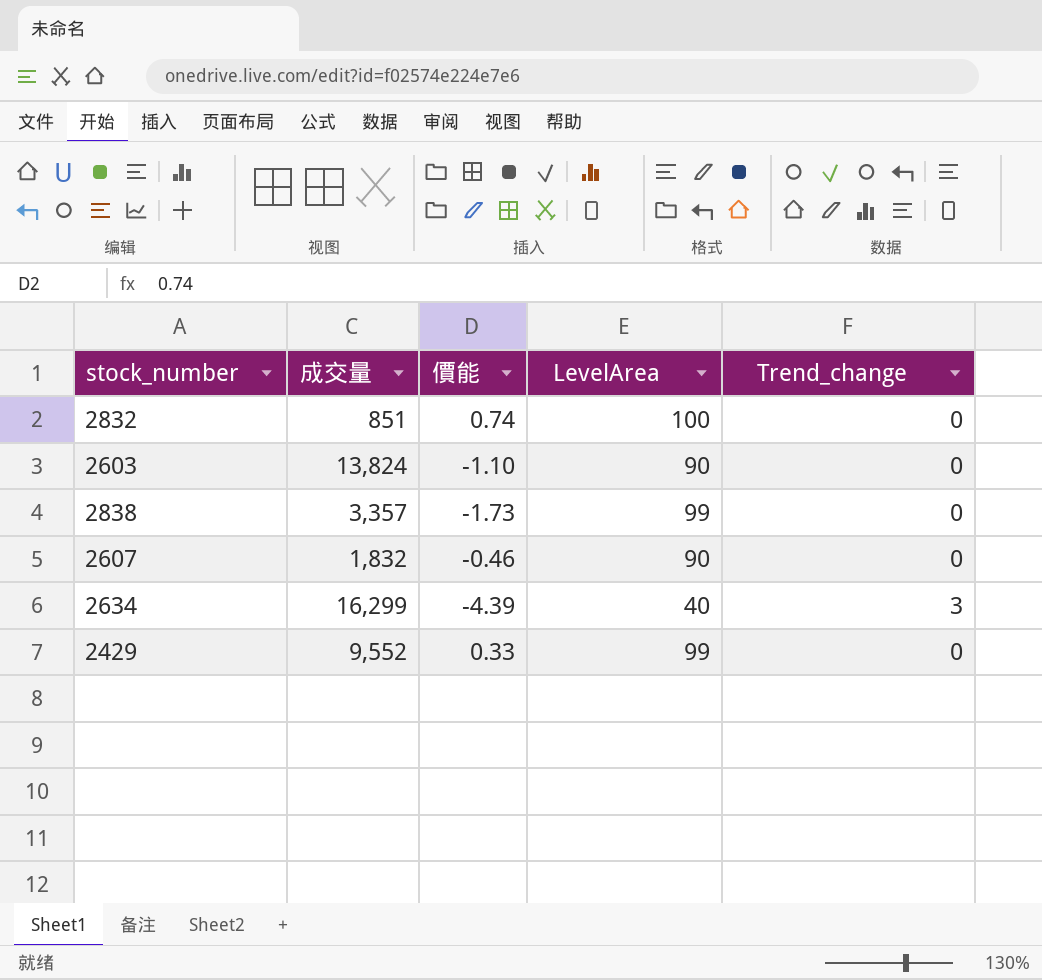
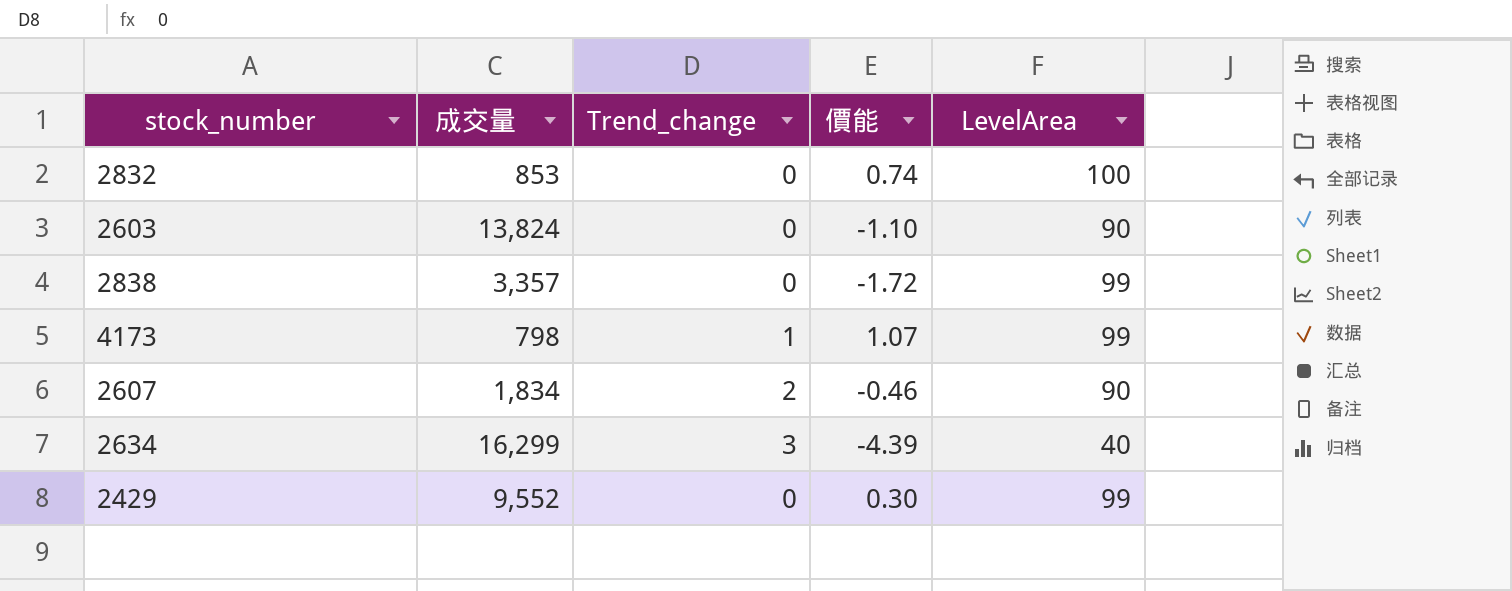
column Trend_change | position: 5 -> 3
2832 | 成交量: 851 -> 853
2838 | 價能: -1.73 -> -1.72
row 4173: none -> 798 | 1 | 1.07 | 99
2607 | 成交量: 1,832 -> 1,834
2607 | Trend_change: 0 -> 2
2429 | 價能: 0.33 -> 0.30

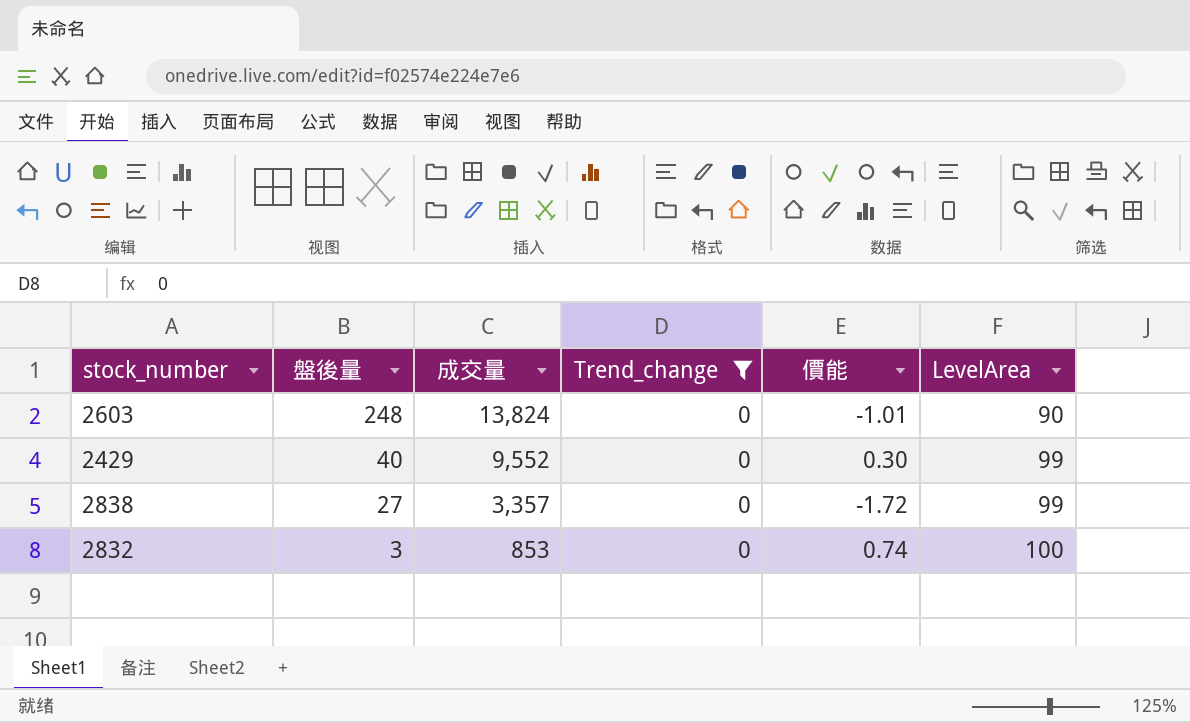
filter: none -> Trend_change = 0
row order: none -> 盤後量 descending
column 盤後量 | position: none -> 2
2603 | 價能: -1.10 -> -1.01

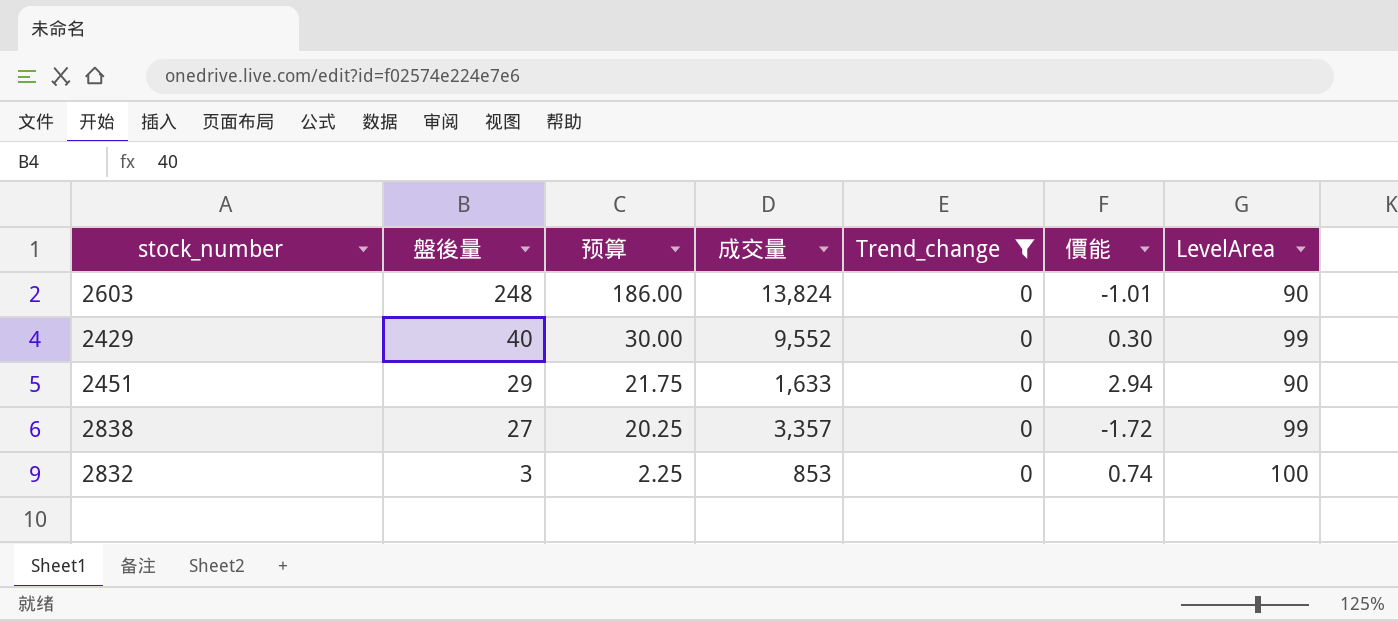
column 预算 | formula: none -> [盤後量] * 0.75
row 2451: none -> 29 | 21.75 | 1,633 | 0 | 2.94 | 90

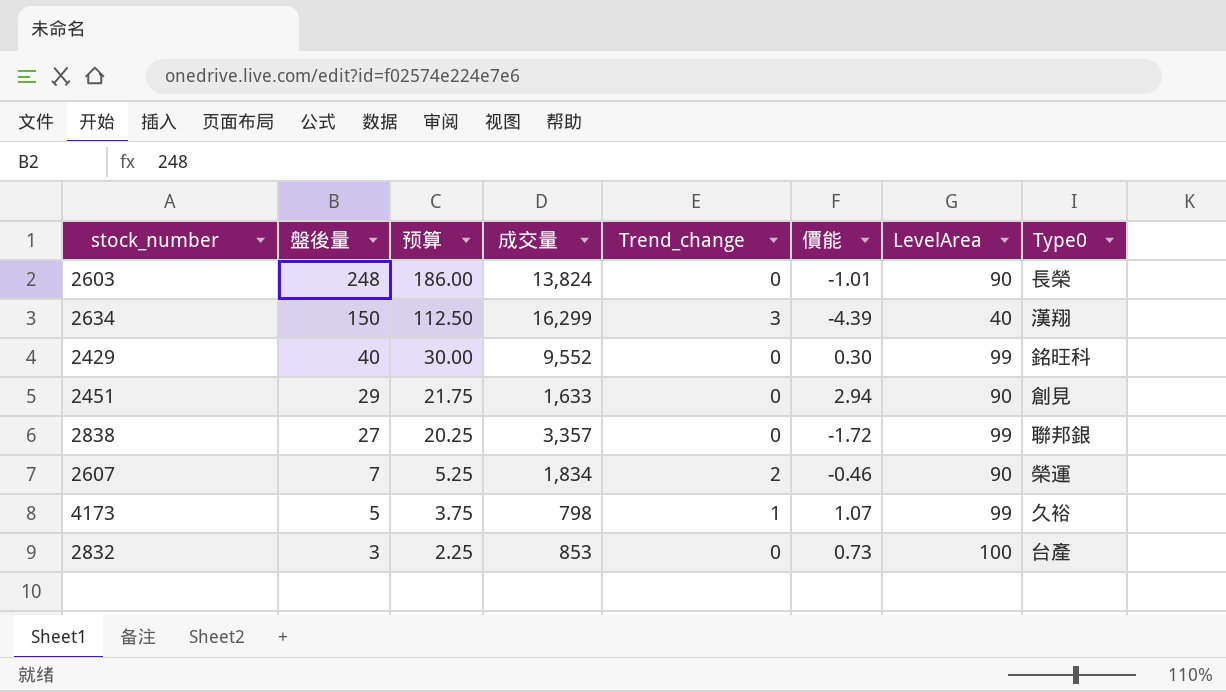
filter: Trend_change = 0 -> none
column Type0 | position: none -> 8
2832 | 價能: 0.74 -> 0.73

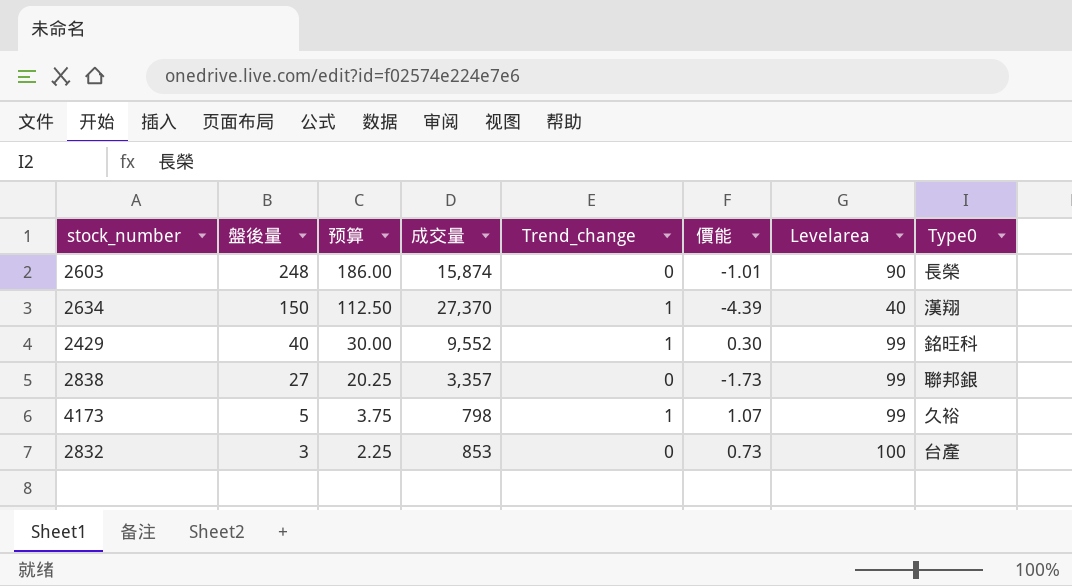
column name: LevelArea -> Levelarea
row 2451: 29 | 21.75 | 1,633 | 0 | 2.94 | 90 | 創見 -> none
row 2607: 7 | 5.25 | 1,834 | 2 | -0.46 | 90 | 榮運 -> none
2603 | 成交量: 13,824 -> 15,874
2634 | 成交量: 16,299 -> 27,370
2634 | Trend_change: 3 -> 1
2429 | Trend_change: 0 -> 1
2838 | 價能: -1.72 -> -1.73

